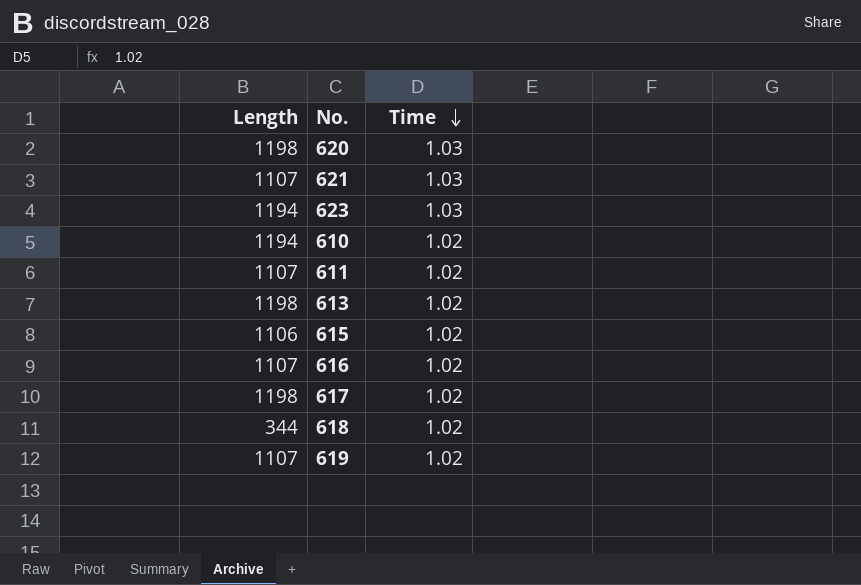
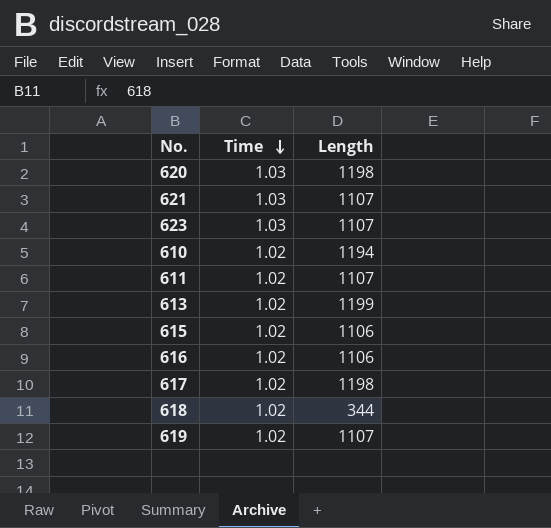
column Length | position: 1 -> 3
623 | Length: 1194 -> 1107
613 | Length: 1198 -> 1199
616 | Length: 1107 -> 1106

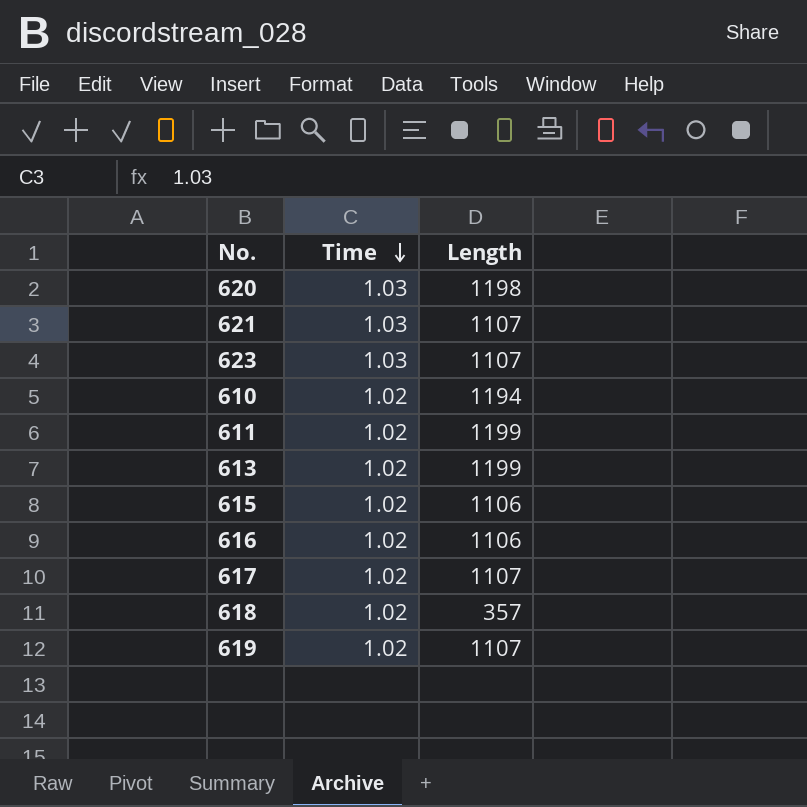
611 | Length: 1107 -> 1199
617 | Length: 1198 -> 1107
618 | Length: 344 -> 357

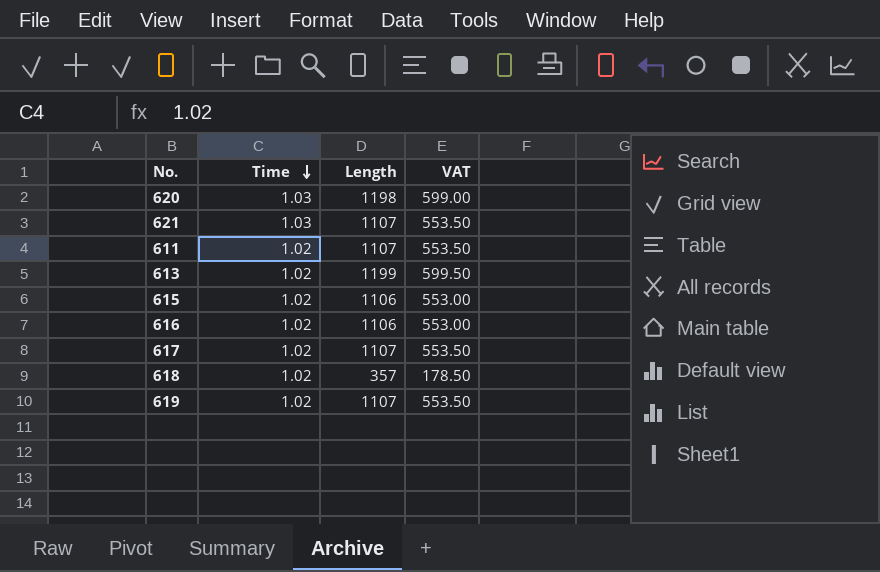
column VAT | formula: none -> [Length] * 0.5
row 623: 1.03 | 1107 -> none
row 610: 1.02 | 1194 -> none
611 | Length: 1199 -> 1107

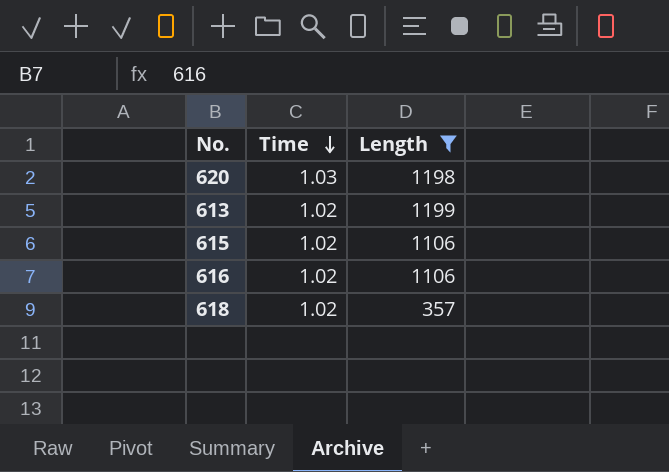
filter: none -> Length != 1107
column VAT | formula: [Length] * 0.5 -> none

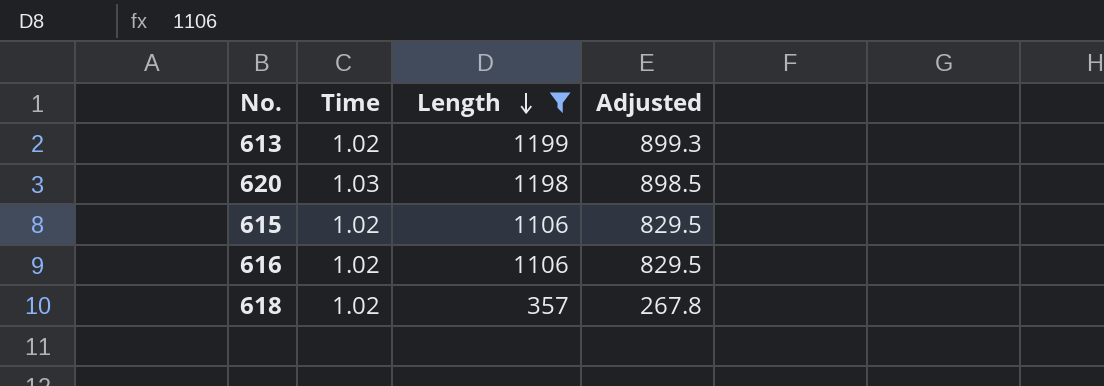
row order: Time descending -> Length descending
column Adjusted | formula: none -> [Length] * 0.75

